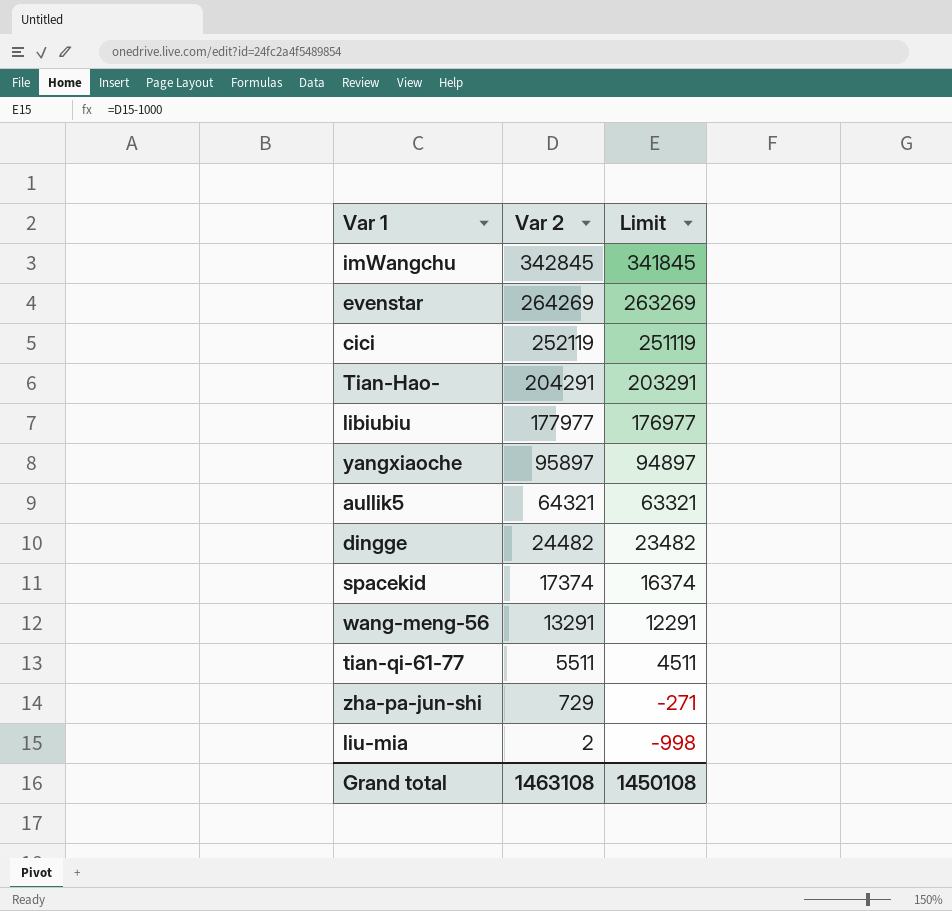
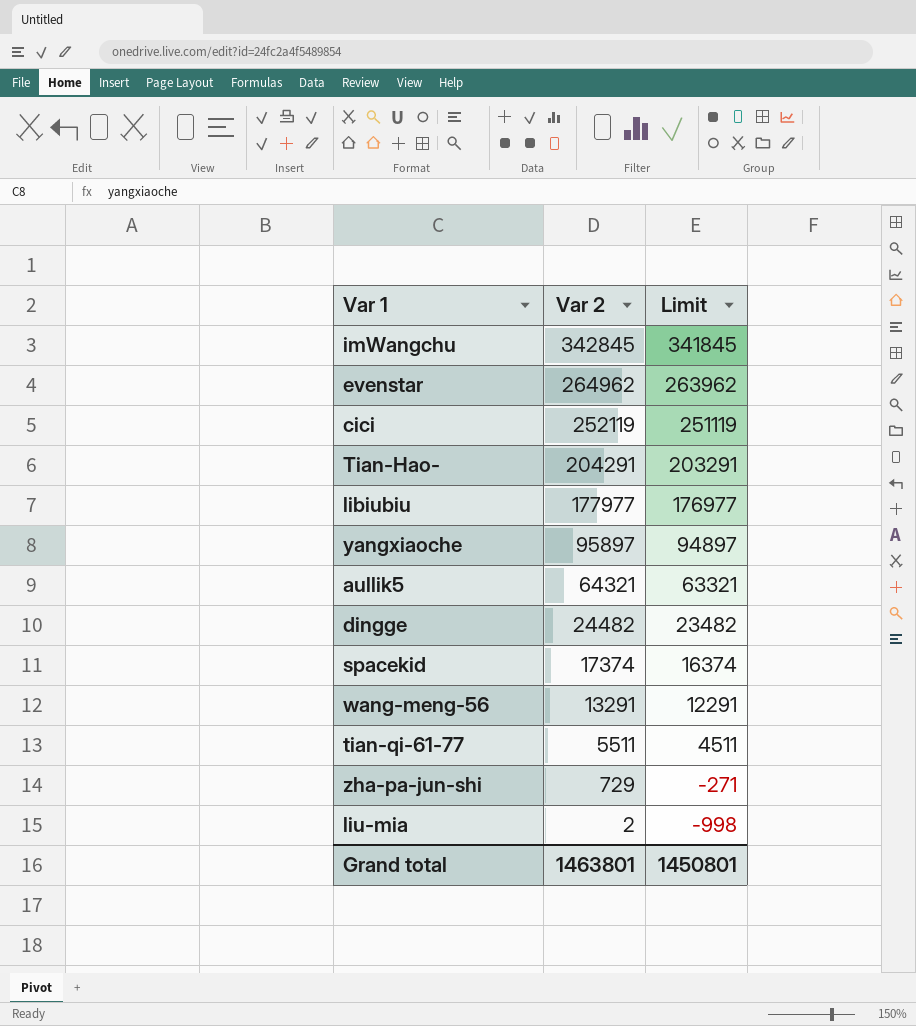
evenstar | Var 2: 264269 -> 264962
evenstar | Limit: 263269 -> 263962
Grand total | Var 2: 1463108 -> 1463801
Grand total | Limit: 1450108 -> 1450801

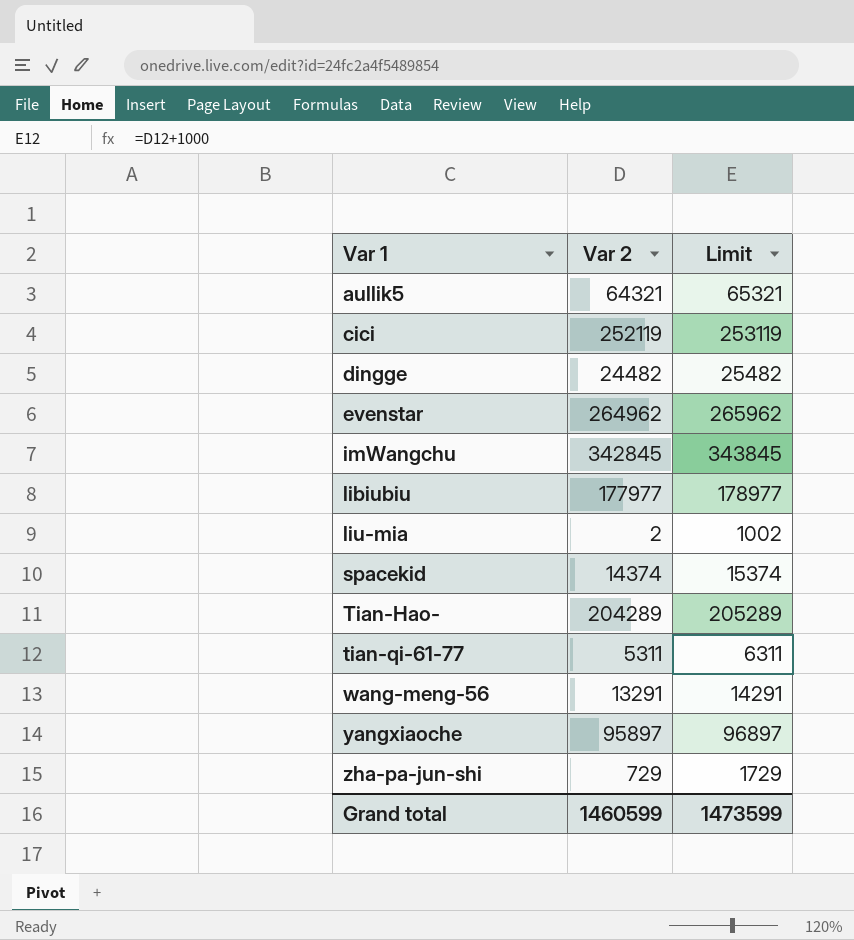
row order: Var 2 descending -> Var 1 ascending
column Limit | formula: [Var 2] - 1000 -> [Var 2] + 1000
spacekid | Var 2: 17374 -> 14374
Tian-Hao- | Var 2: 204291 -> 204289
tian-qi-61-77 | Var 2: 5511 -> 5311
Grand total | Var 2: 1463801 -> 1460599
Grand total | Limit: 1450801 -> 1473599

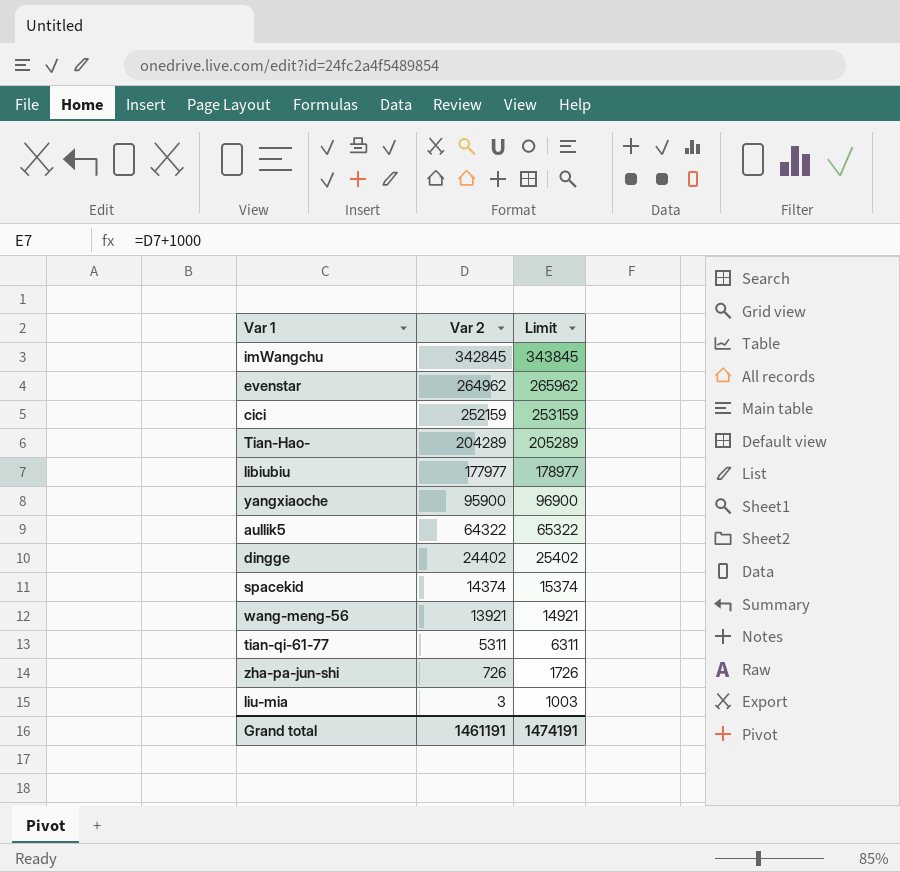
row order: Var 1 ascending -> Var 2 descending
cici | Var 2: 252119 -> 252159
cici | Limit: 253119 -> 253159
yangxiaoche | Var 2: 95897 -> 95900
yangxiaoche | Limit: 96897 -> 96900
aullik5 | Var 2: 64321 -> 64322
aullik5 | Limit: 65321 -> 65322
dingge | Var 2: 24482 -> 24402
dingge | Limit: 25482 -> 25402
wang-meng-56 | Var 2: 13291 -> 13921
wang-meng-56 | Limit: 14291 -> 14921
zha-pa-jun-shi | Var 2: 729 -> 726
zha-pa-jun-shi | Limit: 1729 -> 1726
liu-mia | Var 2: 2 -> 3
liu-mia | Limit: 1002 -> 1003
Grand total | Var 2: 1460599 -> 1461191
Grand total | Limit: 1473599 -> 1474191

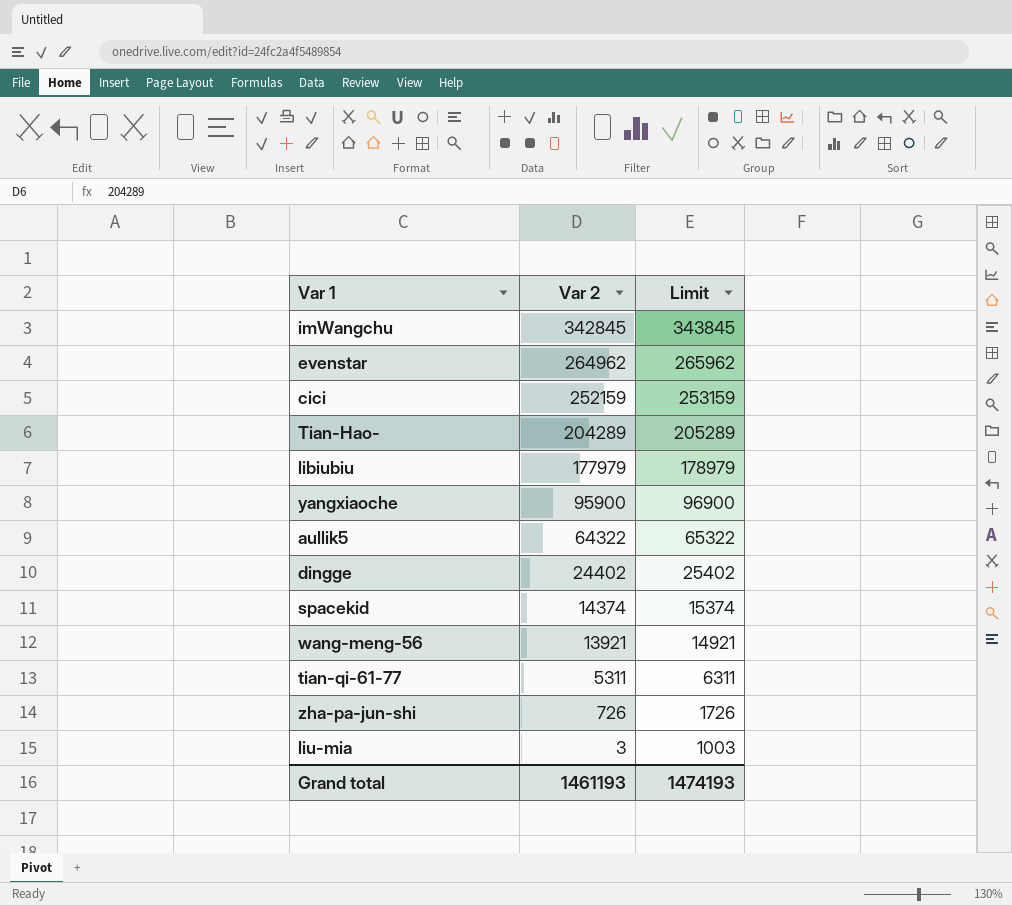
libiubiu | Var 2: 177977 -> 177979
libiubiu | Limit: 178977 -> 178979
Grand total | Var 2: 1461191 -> 1461193
Grand total | Limit: 1474191 -> 1474193

